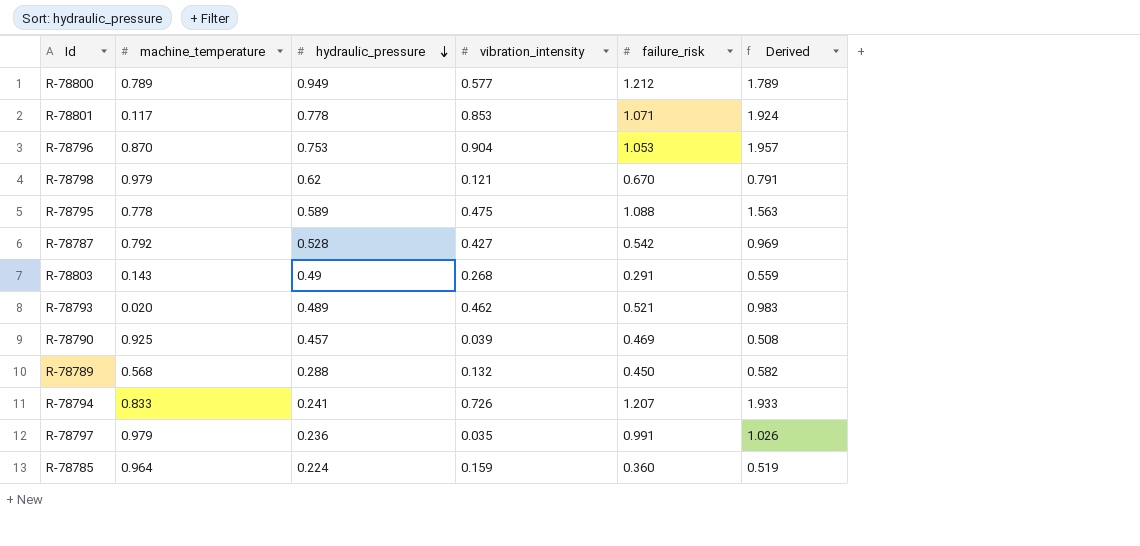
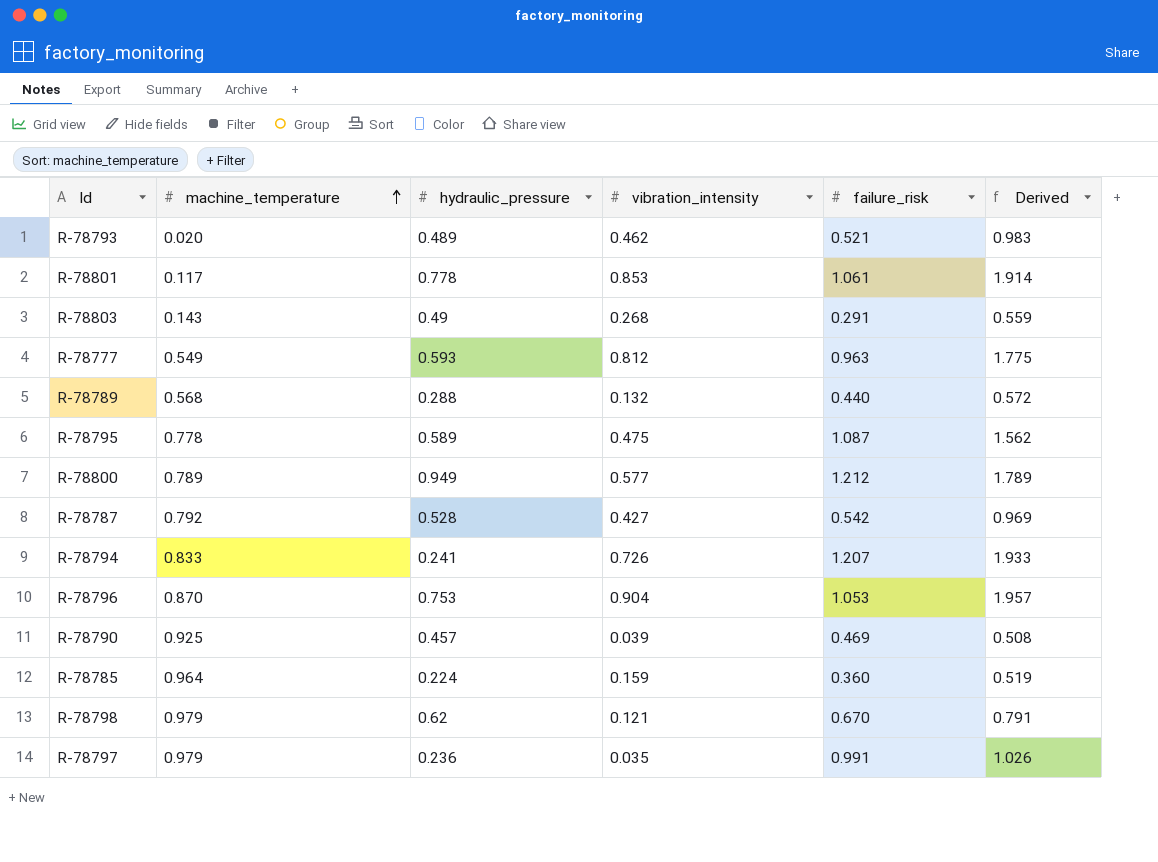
row order: hydraulic_pressure descending -> machine_temperature ascending
R-78801 | failure_risk: 1.071 -> 1.061
R-78801 | Derived: 1.924 -> 1.914
row R-78777: none -> 0.549 | 0.593 | 0.812 | 0.963 | 1.775
R-78789 | failure_risk: 0.450 -> 0.440
R-78789 | Derived: 0.582 -> 0.572
R-78795 | failure_risk: 1.088 -> 1.087
R-78795 | Derived: 1.563 -> 1.562

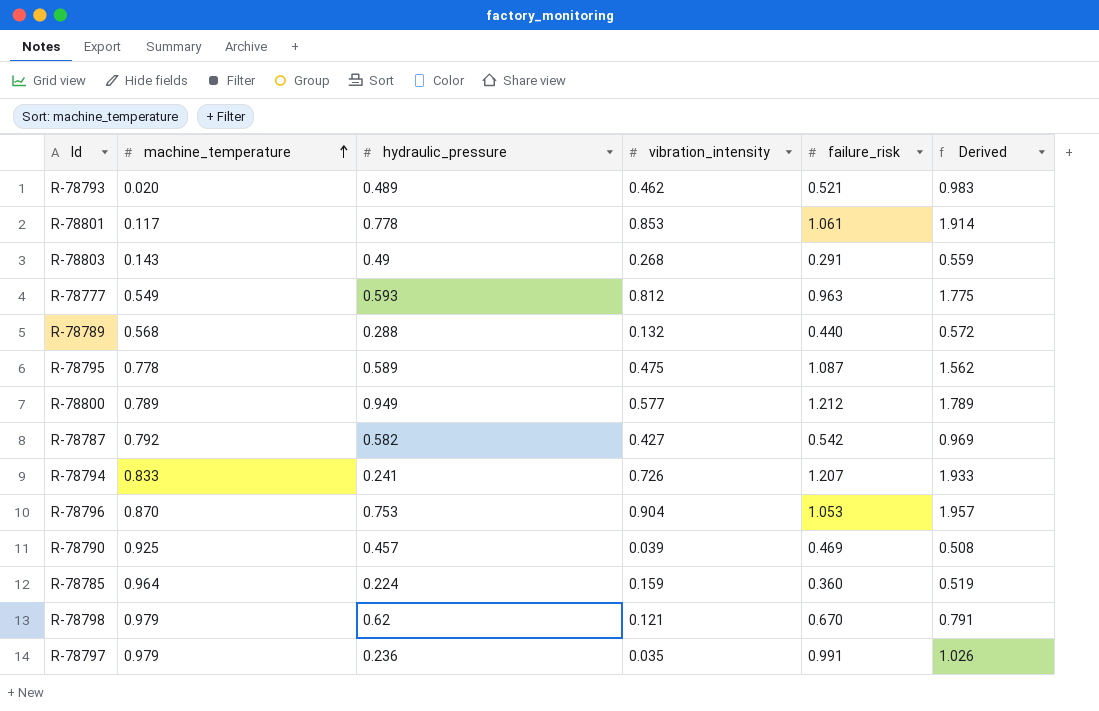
R-78787 | hydraulic_pressure: 0.528 -> 0.582

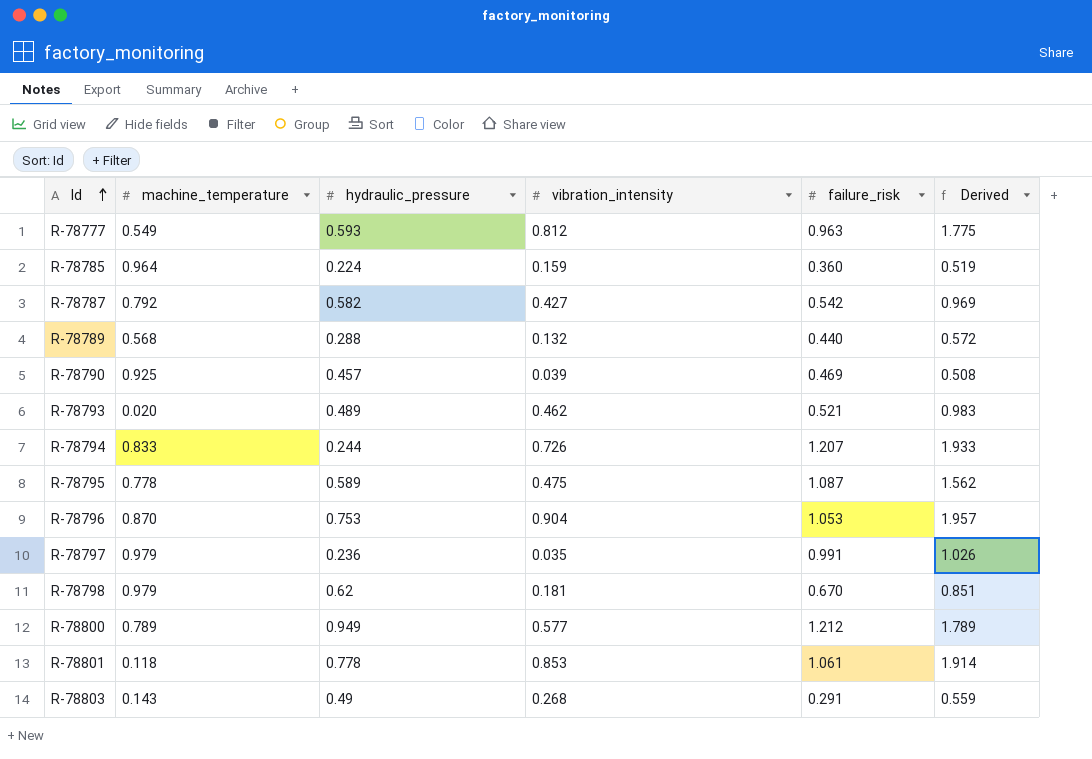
row order: machine_temperature ascending -> Id ascending
R-78794 | hydraulic_pressure: 0.241 -> 0.244
R-78798 | vibration_intensity: 0.121 -> 0.181
R-78798 | Derived: 0.791 -> 0.851
R-78801 | machine_temperature: 0.117 -> 0.118

